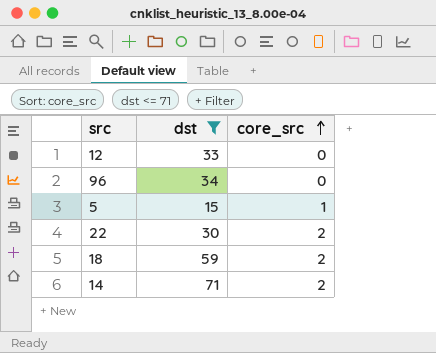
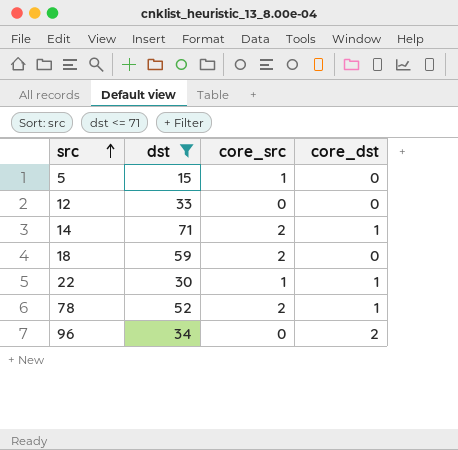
row order: core_src ascending -> src ascending
column core_dst | position: none -> 4
22 | core_src: 2 -> 1
row 78: none -> 52 | 2 | 1

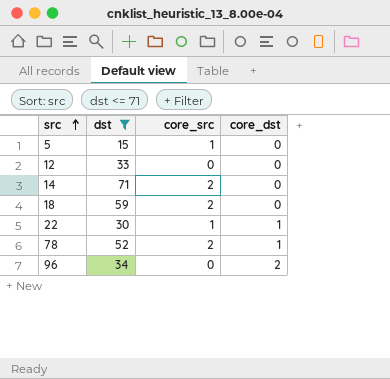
14 | core_dst: 1 -> 0

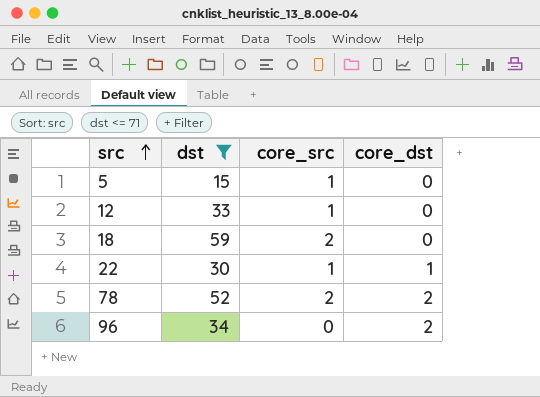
row 14: 71 | 2 | 0 -> none
12 | core_src: 0 -> 1
78 | core_dst: 1 -> 2

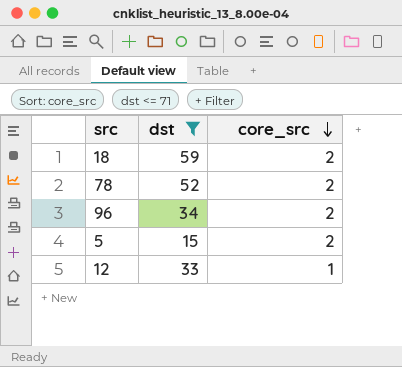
row order: src ascending -> core_src descending
column core_dst | position: 4 -> none
row 22: 30 | 1 | 1 -> none
96 | core_src: 0 -> 2
5 | core_src: 1 -> 2

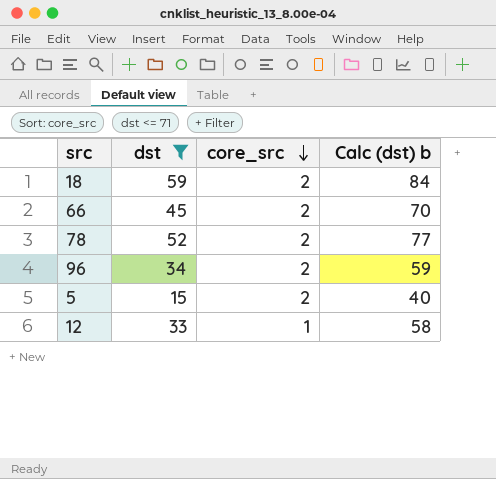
column Calc (dst) b | formula: none -> [dst] + 25
row 66: none -> 45 | 2 | 70

